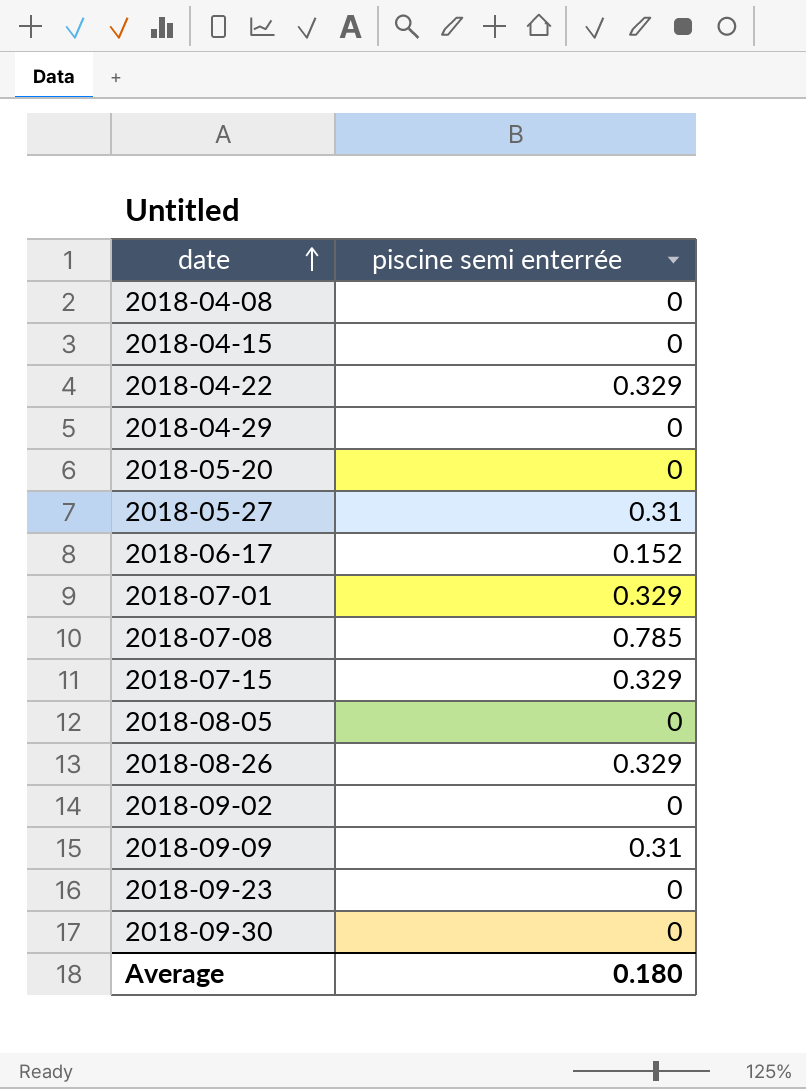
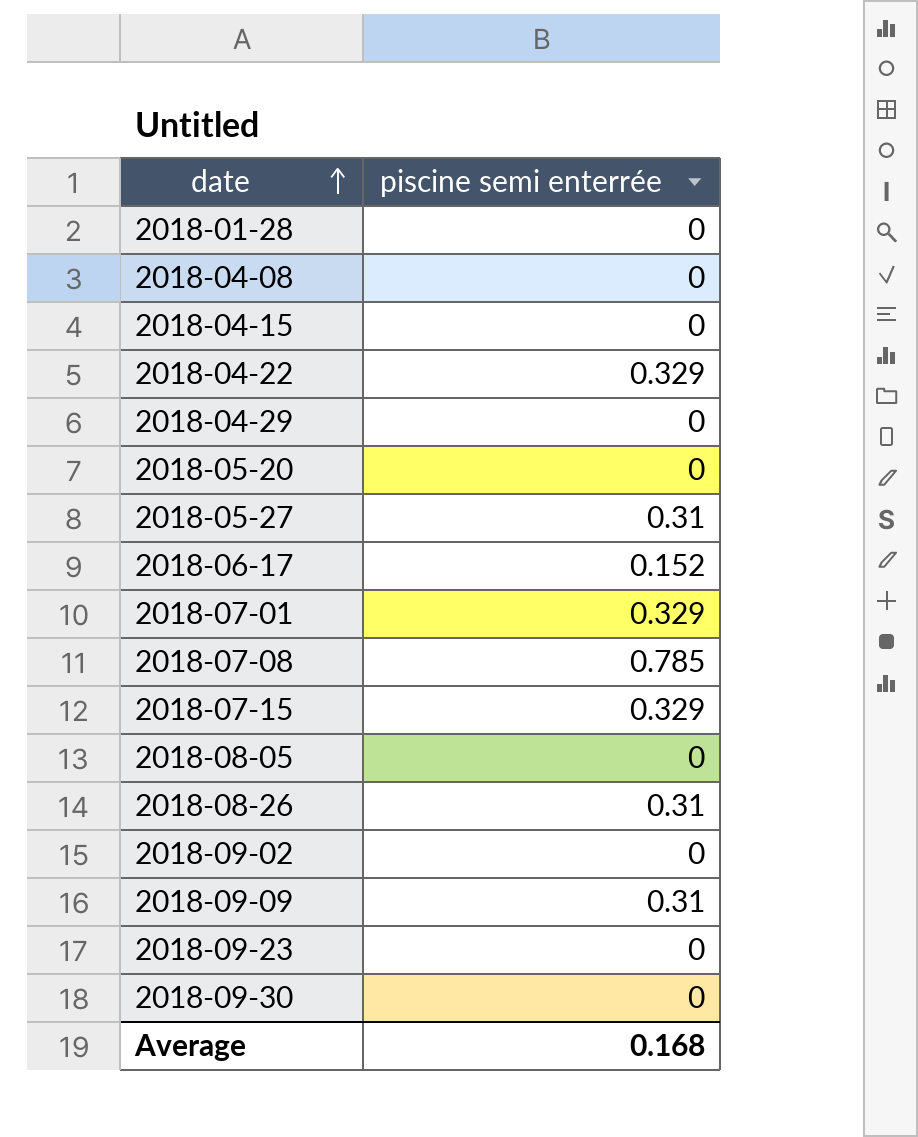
row 2018-01-28: none -> 0
2018-08-26 | piscine semi enterrée: 0.329 -> 0.31
Average | piscine semi enterrée: 0.180 -> 0.168

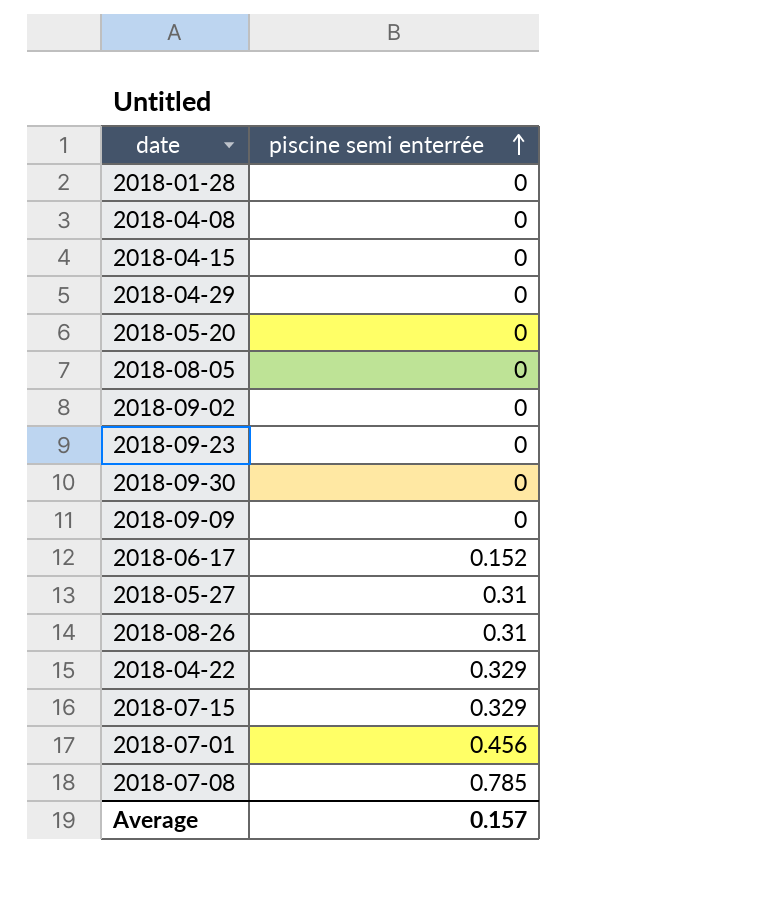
row order: date ascending -> piscine semi enterrée ascending
2018-09-09 | piscine semi enterrée: 0.31 -> 0
2018-07-01 | piscine semi enterrée: 0.329 -> 0.456
Average | piscine semi enterrée: 0.168 -> 0.157

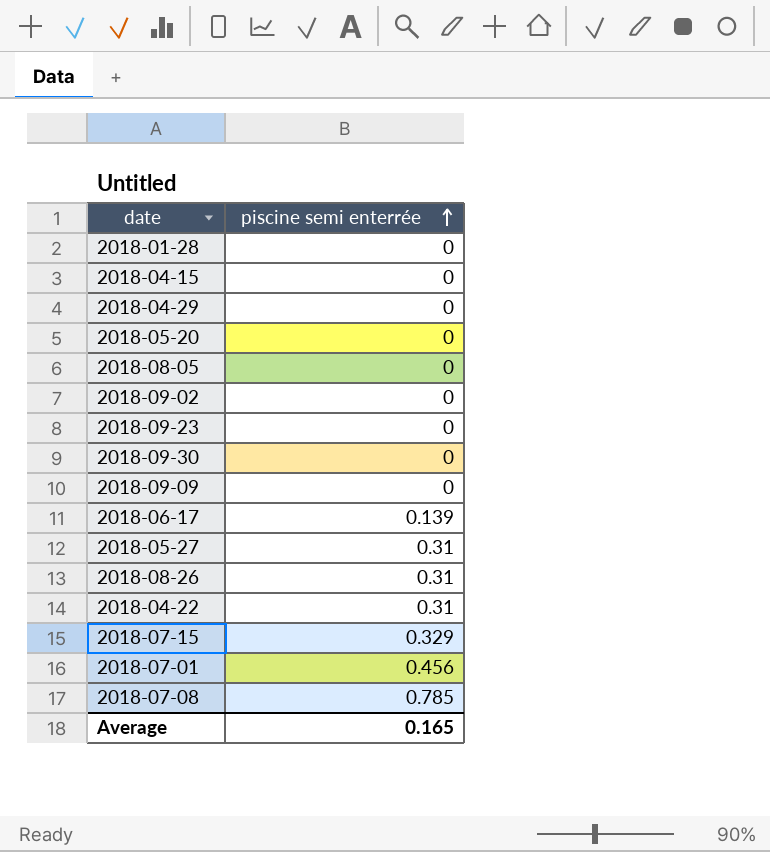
row 2018-04-08: 0 -> none
2018-06-17 | piscine semi enterrée: 0.152 -> 0.139
2018-04-22 | piscine semi enterrée: 0.329 -> 0.31
Average | piscine semi enterrée: 0.157 -> 0.165

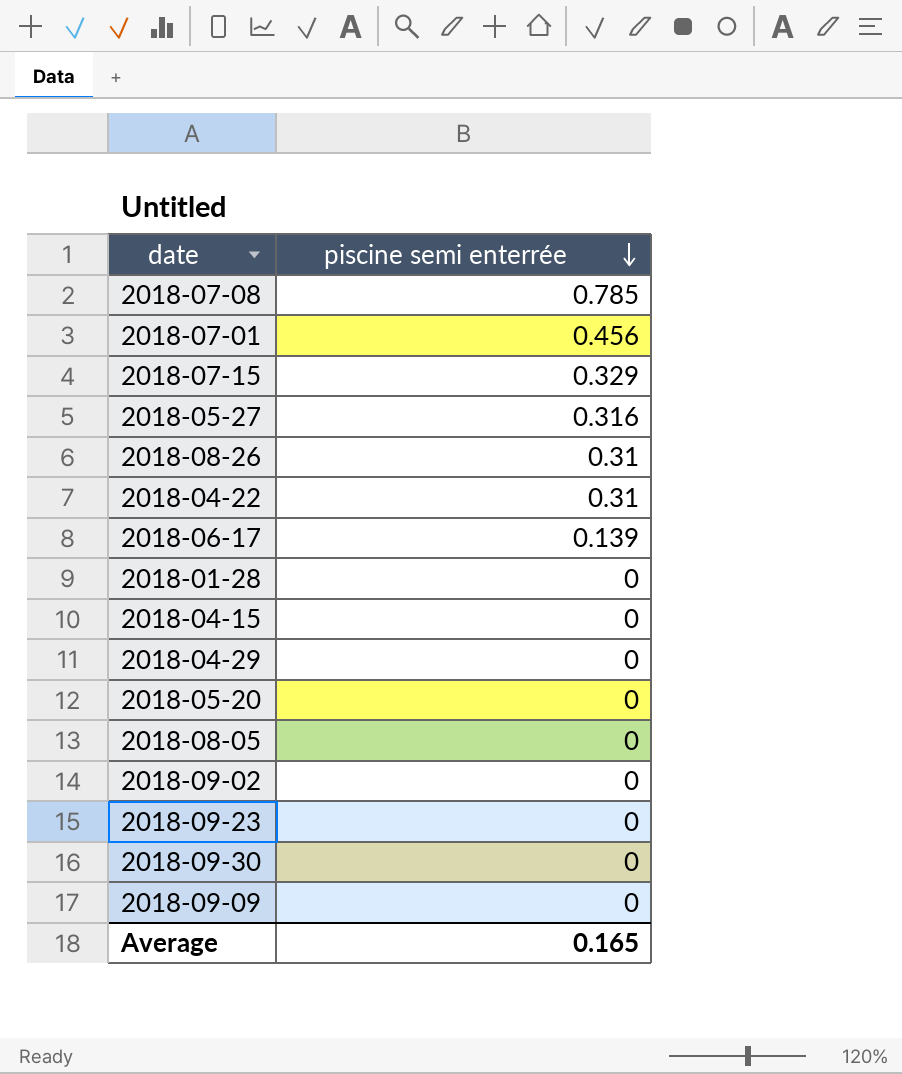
row order: piscine semi enterrée ascending -> piscine semi enterrée descending
2018-05-27 | piscine semi enterrée: 0.31 -> 0.316

